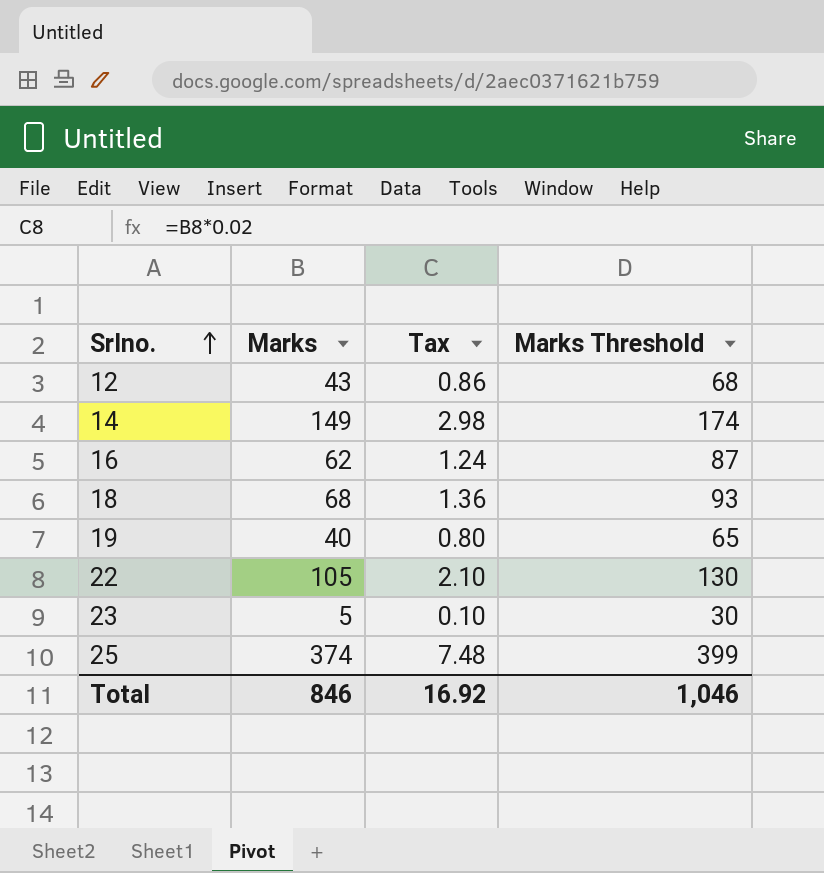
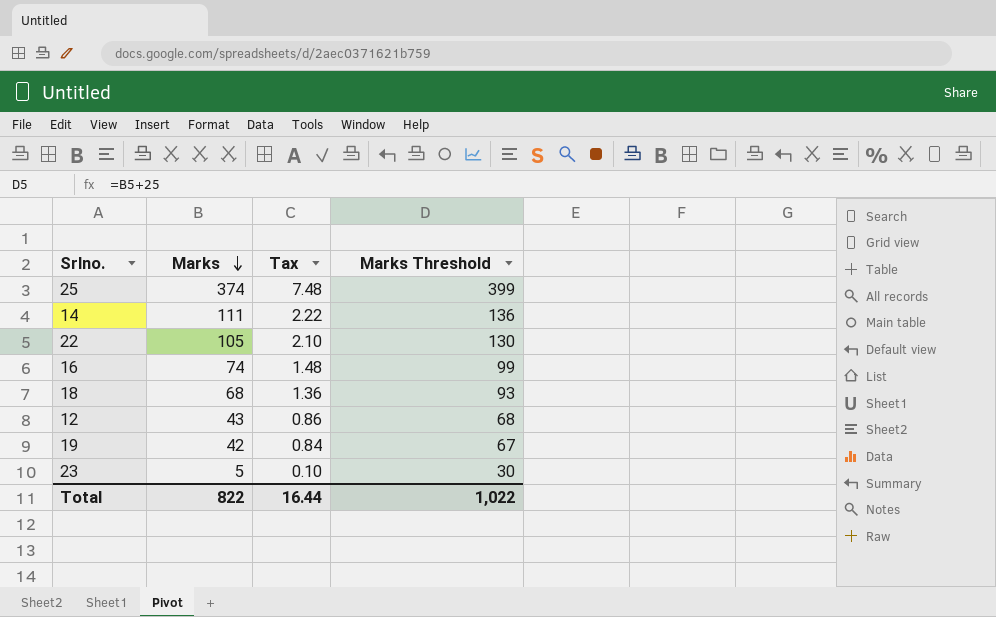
row order: Srlno. ascending -> Marks descending
14 | Marks: 149 -> 111
14 | Tax: 2.98 -> 2.22
14 | Marks Threshold: 174 -> 136
16 | Marks: 62 -> 74
16 | Tax: 1.24 -> 1.48
16 | Marks Threshold: 87 -> 99
19 | Marks: 40 -> 42
19 | Tax: 0.80 -> 0.84
19 | Marks Threshold: 65 -> 67
Total | Marks: 846 -> 822
Total | Tax: 16.92 -> 16.44
Total | Marks Threshold: 1,046 -> 1,022

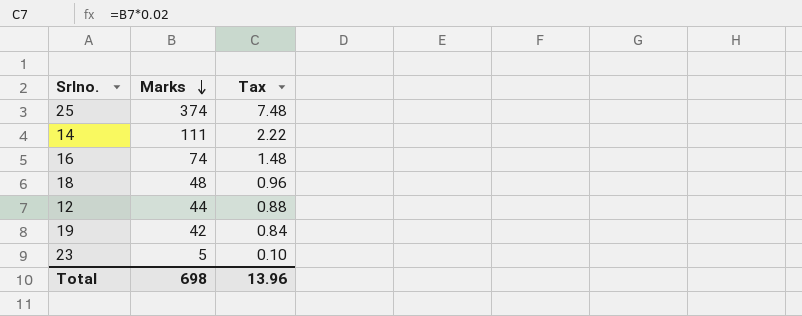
column Marks Threshold | formula: [Marks] + 25 -> none
row 22: 105 | 2.10 | 130 -> none
18 | Marks: 68 -> 48
18 | Tax: 1.36 -> 0.96
12 | Marks: 43 -> 44
12 | Tax: 0.86 -> 0.88
Total | Marks: 822 -> 698
Total | Tax: 16.44 -> 13.96

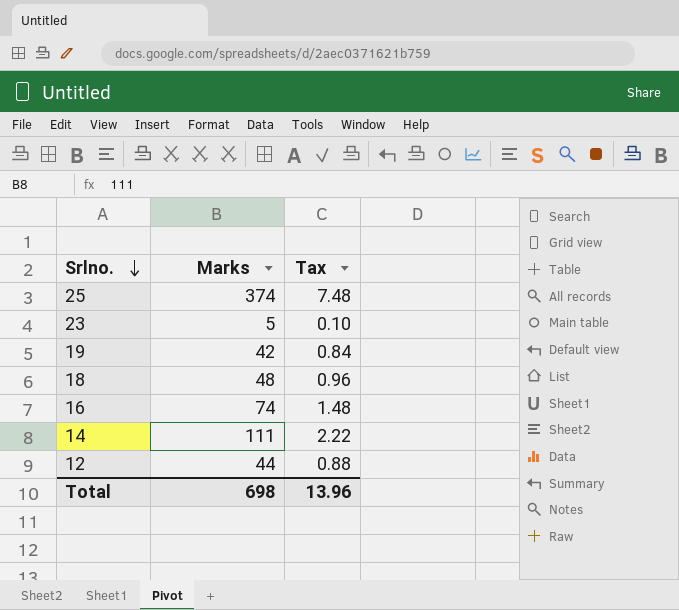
row order: Marks descending -> Srlno. descending

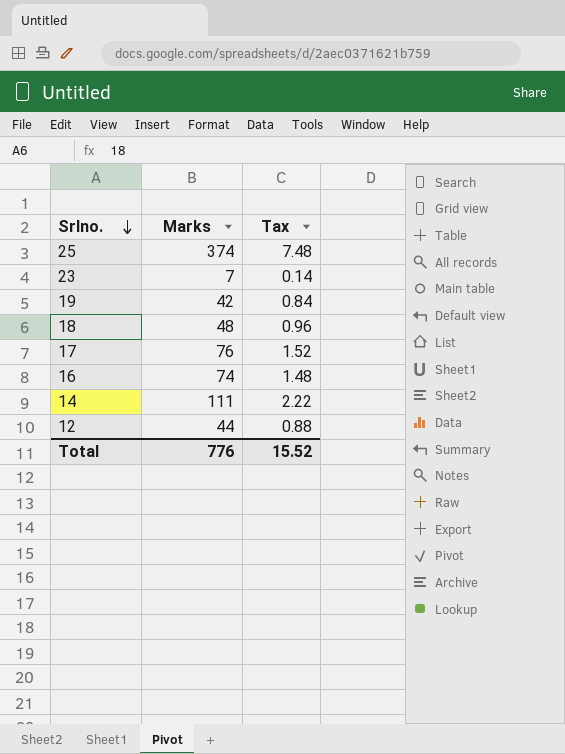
23 | Marks: 5 -> 7
23 | Tax: 0.10 -> 0.14
row 17: none -> 76 | 1.52
Total | Marks: 698 -> 776
Total | Tax: 13.96 -> 15.52

